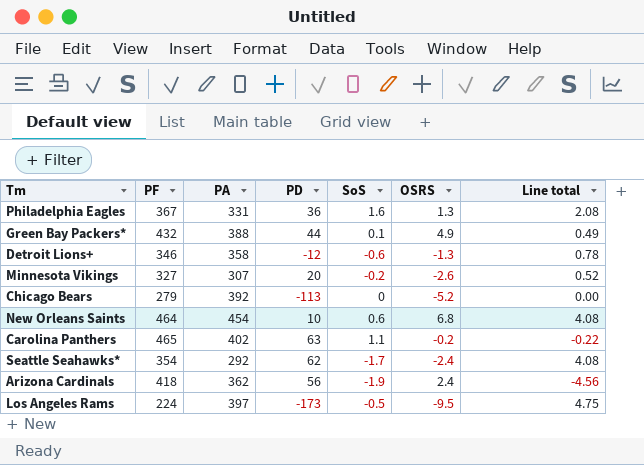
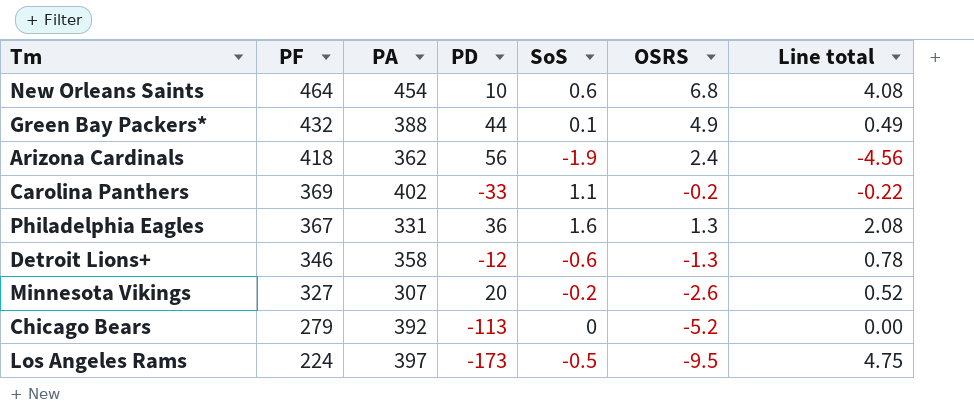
row order: none -> PF descending
row Seattle Seahawks*: 354 | 292 | 62 | -1.7 | -2.4 | 4.08 -> none
Carolina Panthers | PF: 465 -> 369
Carolina Panthers | PD: 63 -> -33

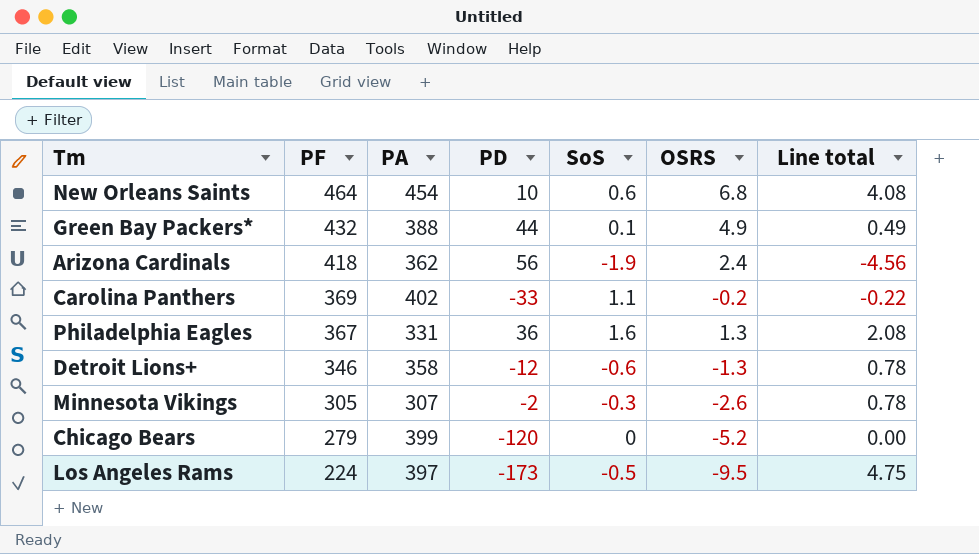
Minnesota Vikings | PF: 327 -> 305
Minnesota Vikings | PD: 20 -> -2
Minnesota Vikings | SoS: -0.2 -> -0.3
Minnesota Vikings | Line total: 0.52 -> 0.78
Chicago Bears | PA: 392 -> 399
Chicago Bears | PD: -113 -> -120

